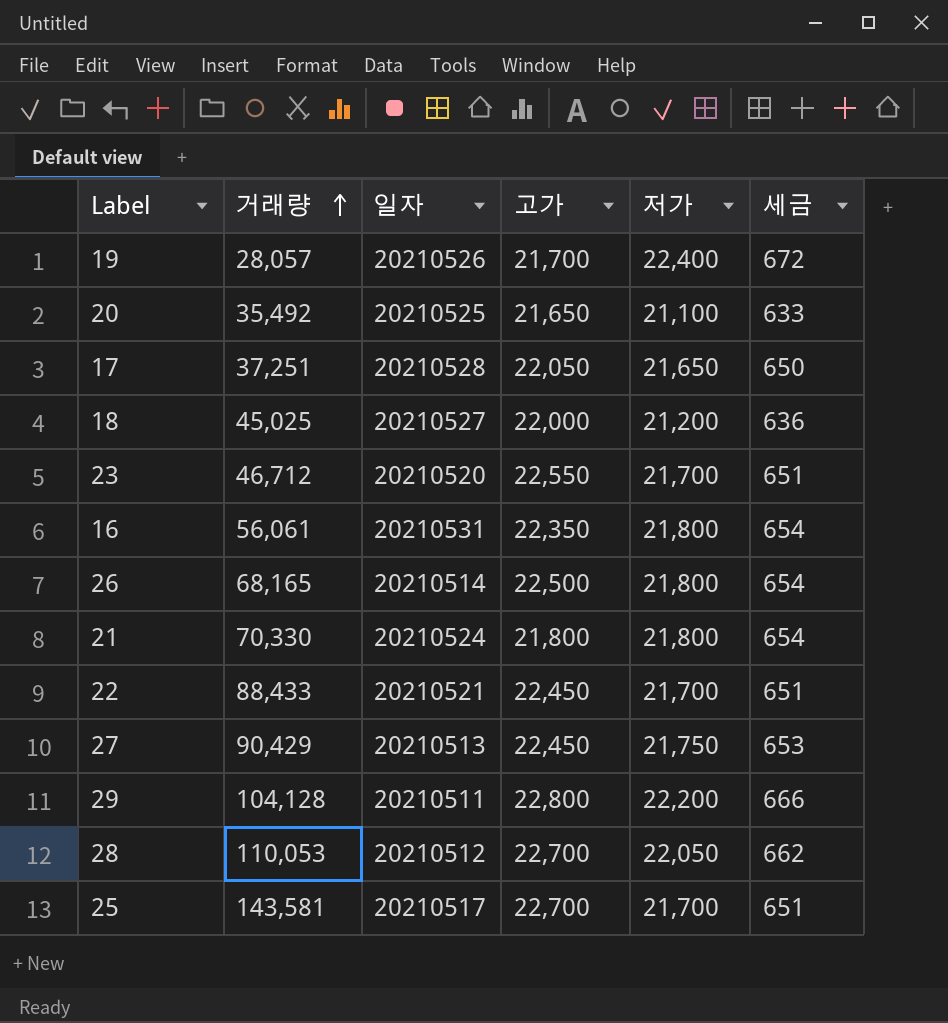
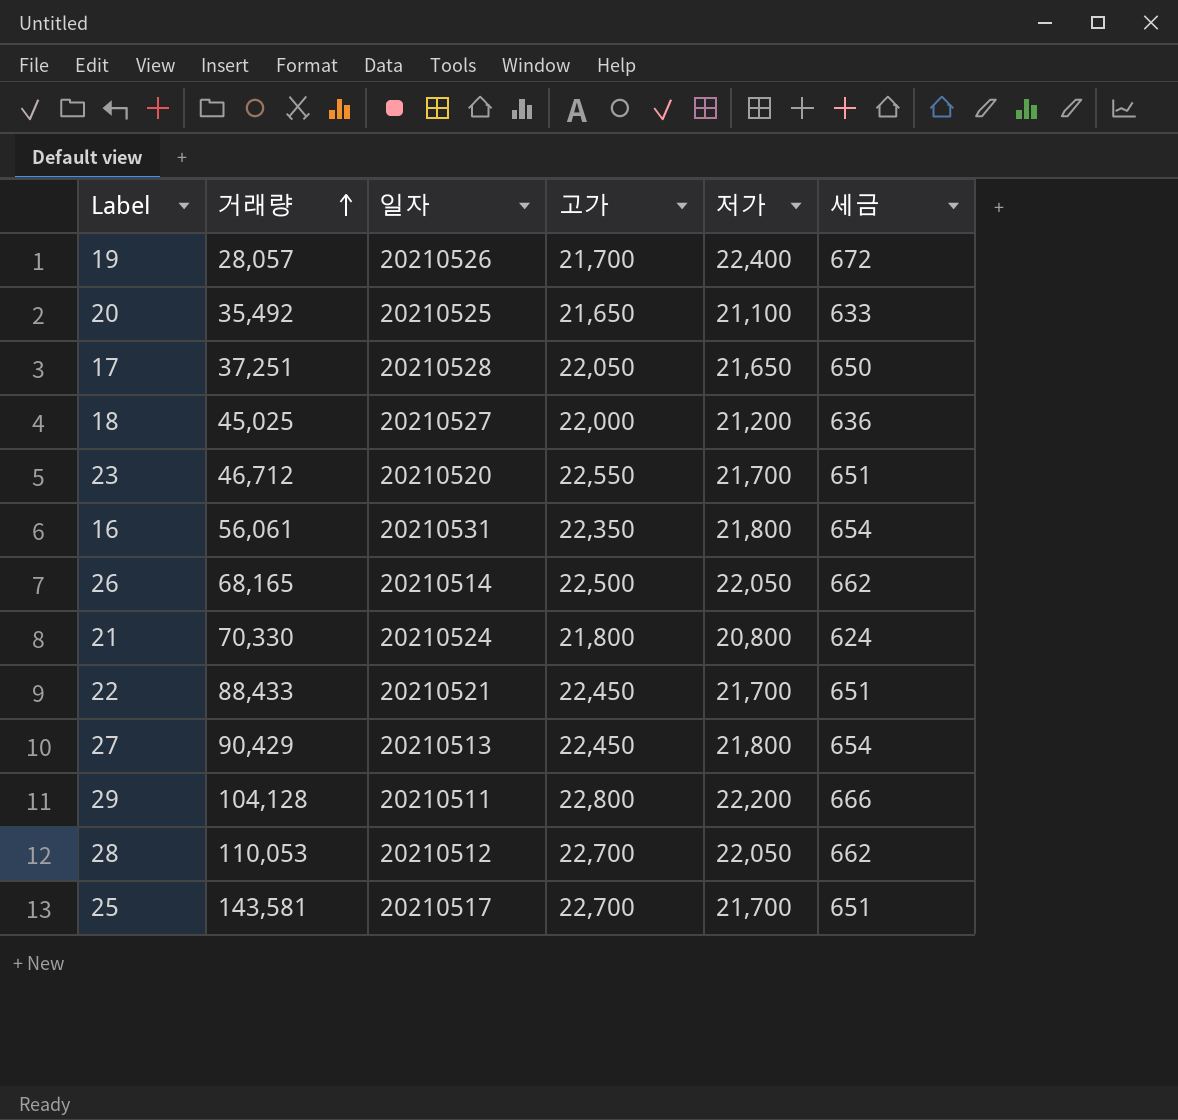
26 | 저가: 21,800 -> 22,050
26 | 세금: 654 -> 662
21 | 저가: 21,800 -> 20,800
21 | 세금: 654 -> 624
27 | 저가: 21,750 -> 21,800
27 | 세금: 653 -> 654

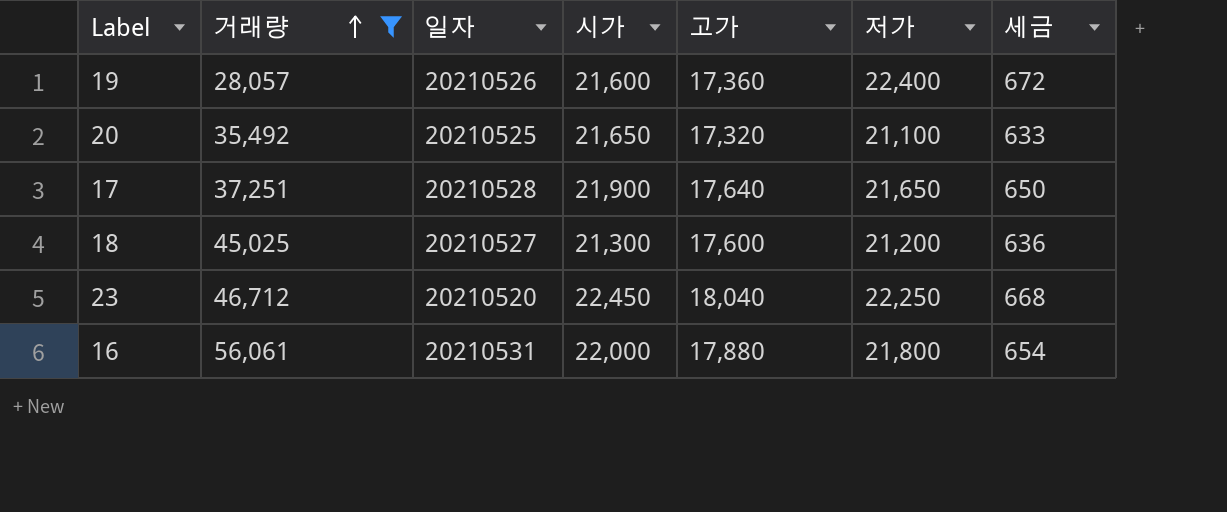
filter: none -> 거래량 <= 56,061
column 시가 | position: none -> 4
19 | 고가: 21,700 -> 17,360
20 | 고가: 21,650 -> 17,320
17 | 고가: 22,050 -> 17,640
18 | 고가: 22,000 -> 17,600
23 | 고가: 22,550 -> 18,040
23 | 저가: 21,700 -> 22,250
23 | 세금: 651 -> 668
16 | 고가: 22,350 -> 17,880

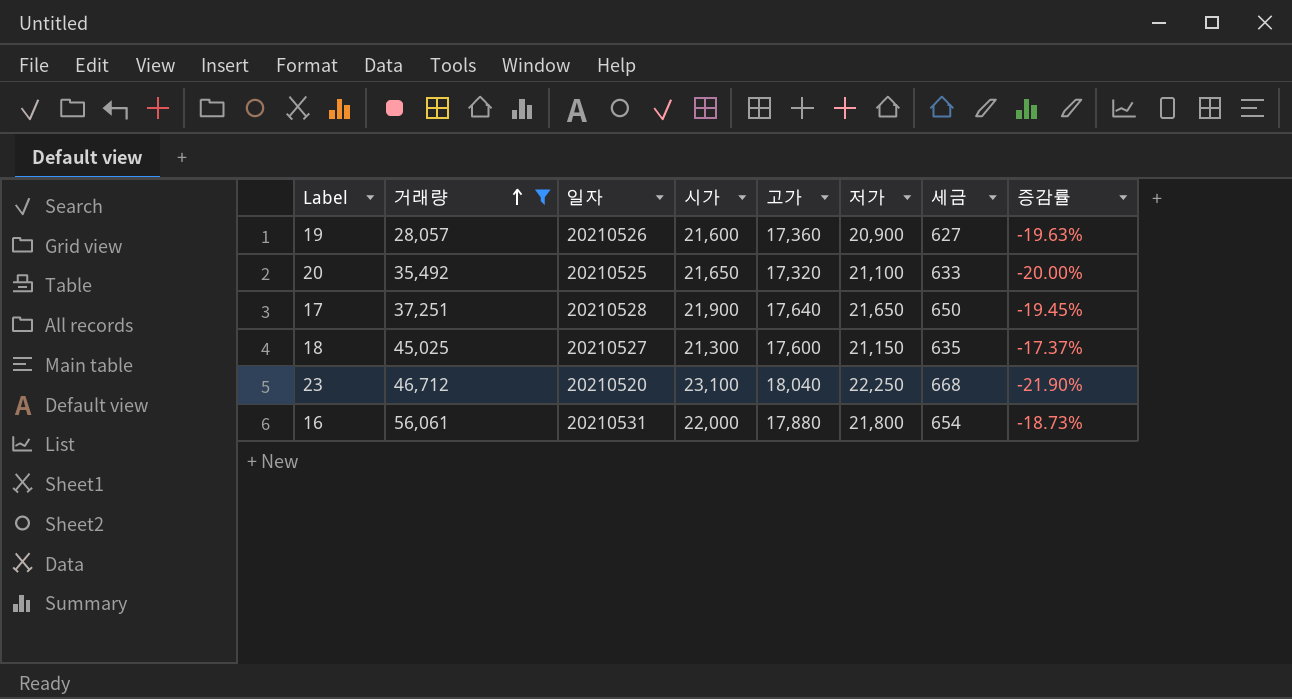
column 증감률 | formula: none -> ([고가] - [시가]) / [시가]
19 | 저가: 22,400 -> 20,900
19 | 세금: 672 -> 627
18 | 저가: 21,200 -> 21,150
18 | 세금: 636 -> 635
23 | 시가: 22,450 -> 23,100

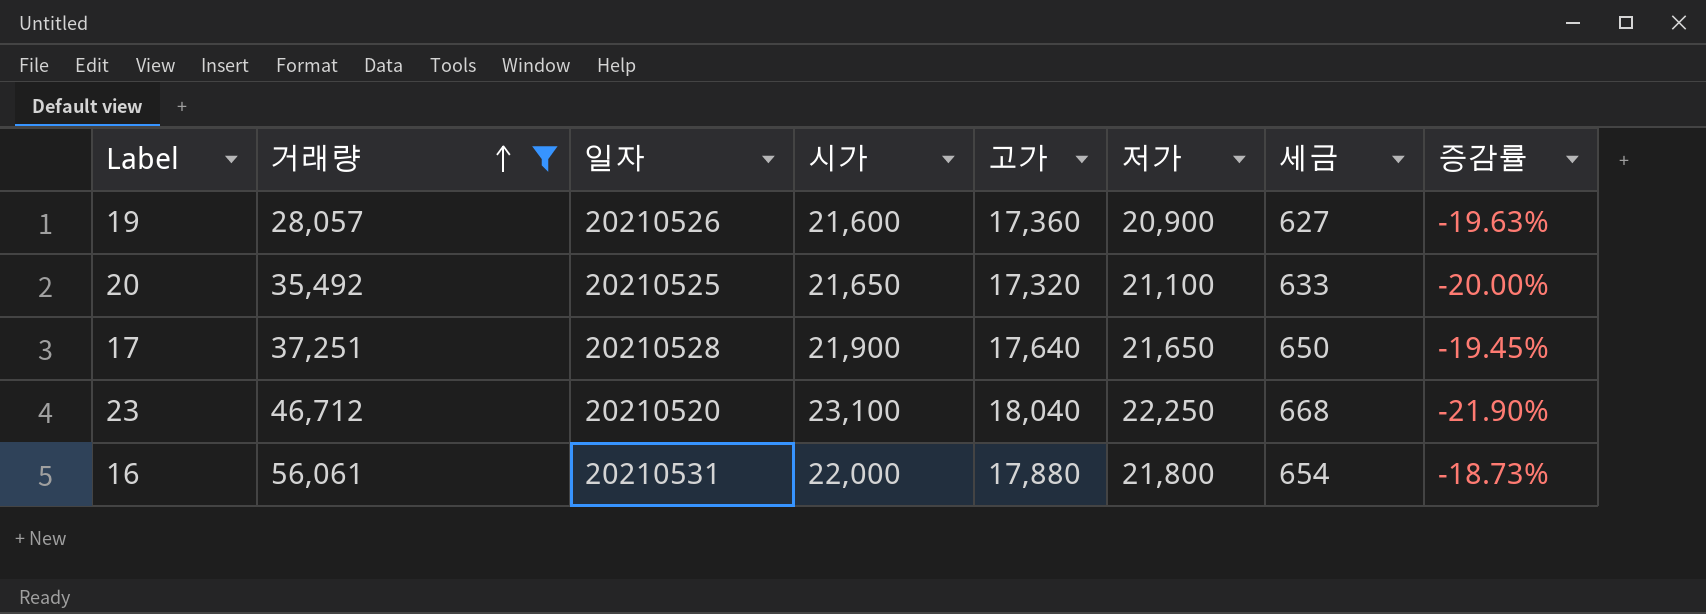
row 18: 45,025 | 20210527 | 21,300 | 17,600 | 21,150 | 635 | -17.37% -> none

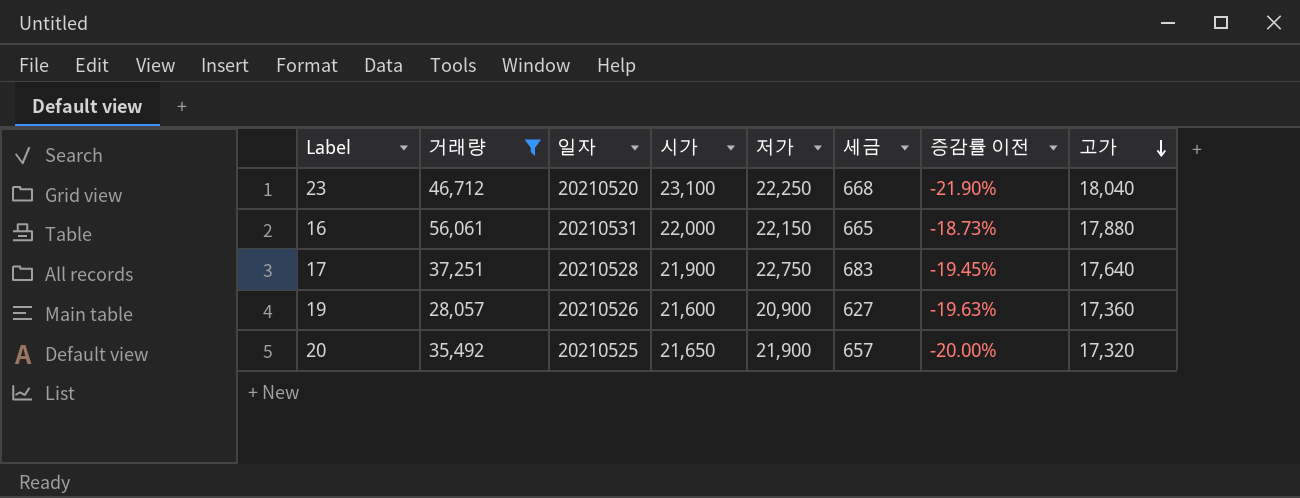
row order: 거래량 ascending -> 고가 descending
column name: 증감률 -> 증감률 이전
column 고가 | position: 5 -> 8
16 | 저가: 21,800 -> 22,150
16 | 세금: 654 -> 665
17 | 저가: 21,650 -> 22,750
17 | 세금: 650 -> 683
20 | 저가: 21,100 -> 21,900
20 | 세금: 633 -> 657

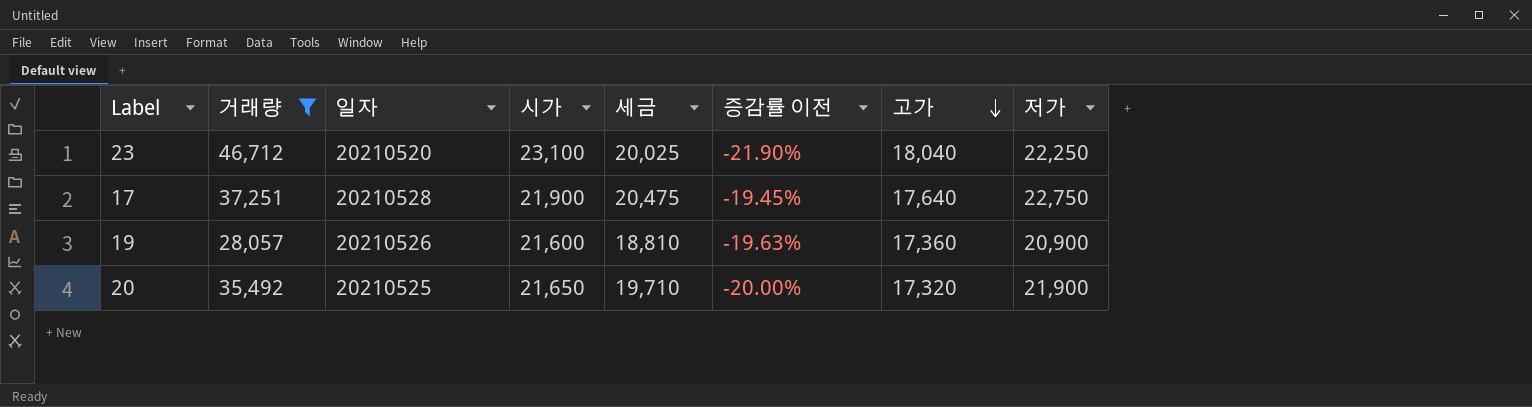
column 세금 | formula: [저가] * 0.03 -> [저가] * 0.9
column 저가 | position: 5 -> 8
row 16: 56,061 | 20210531 | 22,000 | 22,150 | 665 | -18.73% | 17,880 -> none

